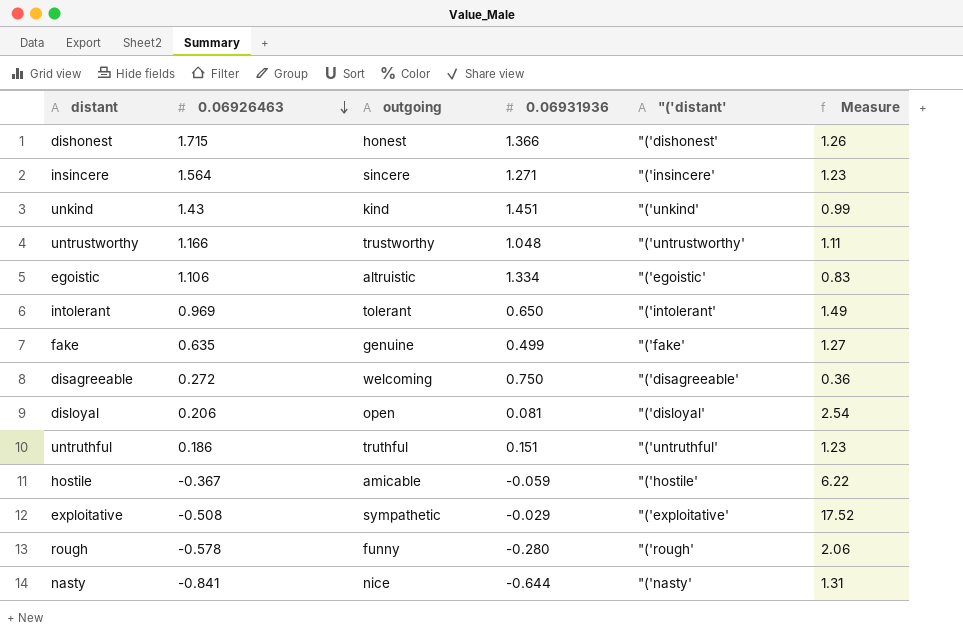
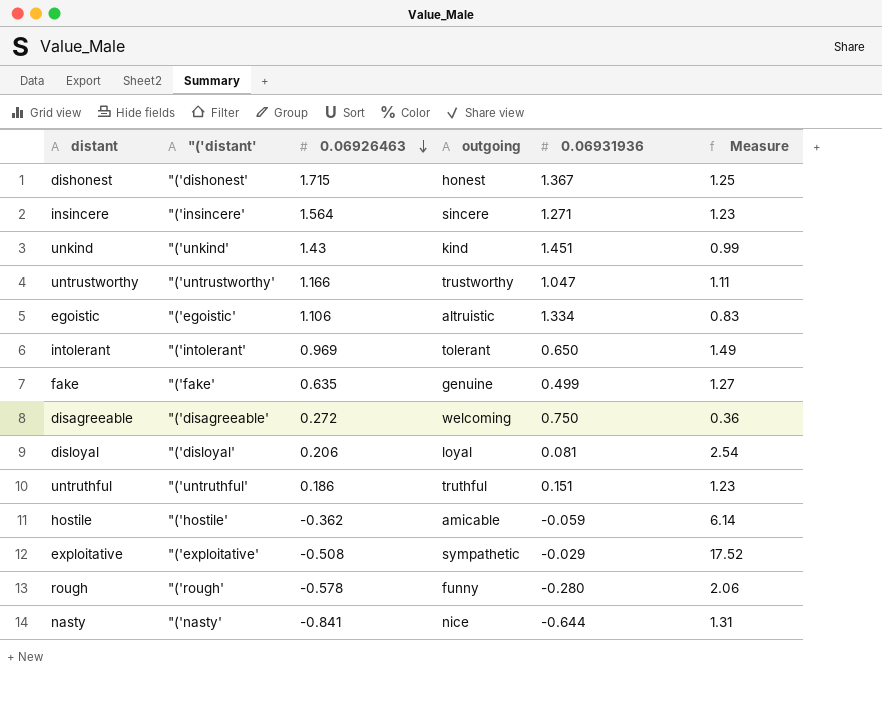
column "('distant' | position: 5 -> 2
dishonest | 0.06931936: 1.366 -> 1.367
dishonest | Measure: 1.26 -> 1.25
untrustworthy | 0.06931936: 1.048 -> 1.047
disloyal | outgoing: open -> loyal
hostile | 0.06926463: -0.367 -> -0.362
hostile | Measure: 6.22 -> 6.14

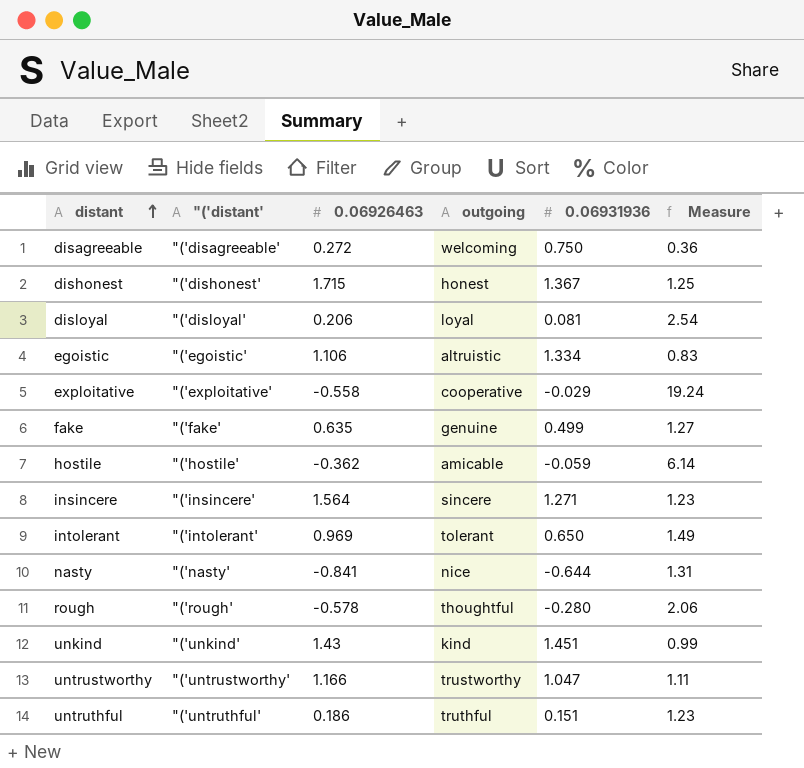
row order: 0.06926463 descending -> distant ascending
exploitative | 0.06926463: -0.508 -> -0.558
exploitative | outgoing: sympathetic -> cooperative
exploitative | Measure: 17.52 -> 19.24
rough | outgoing: funny -> thoughtful

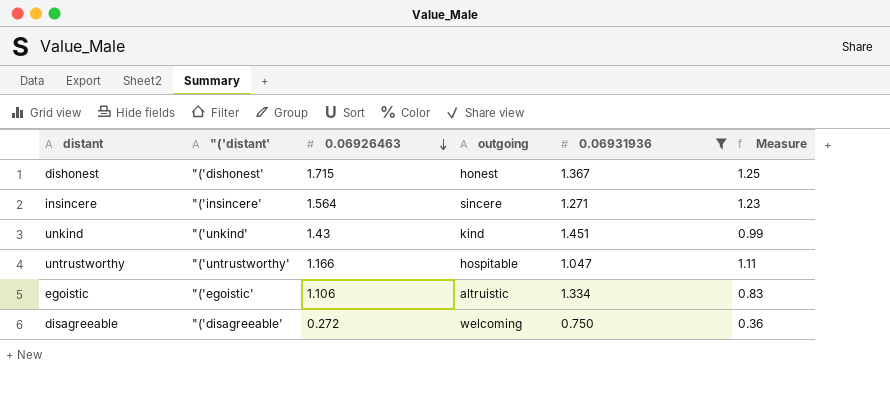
filter: none -> 0.06931936 >= 0.750
row order: distant ascending -> 0.06926463 descending
untrustworthy | outgoing: trustworthy -> hospitable

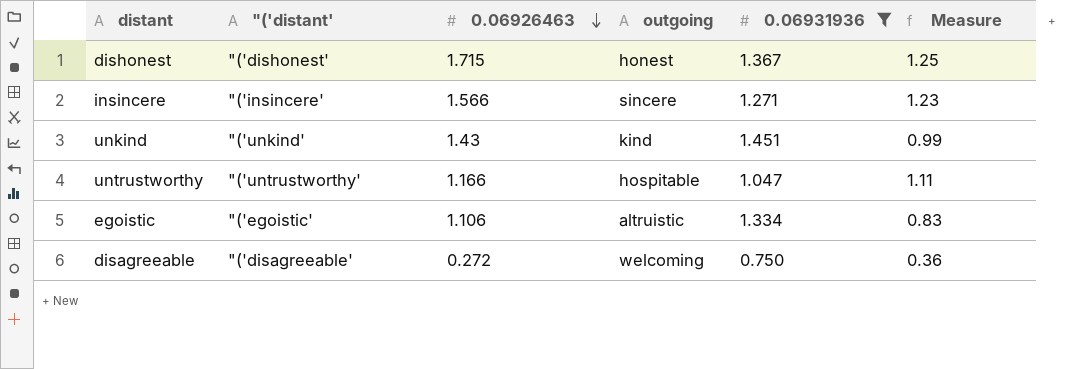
insincere | 0.06926463: 1.564 -> 1.566

